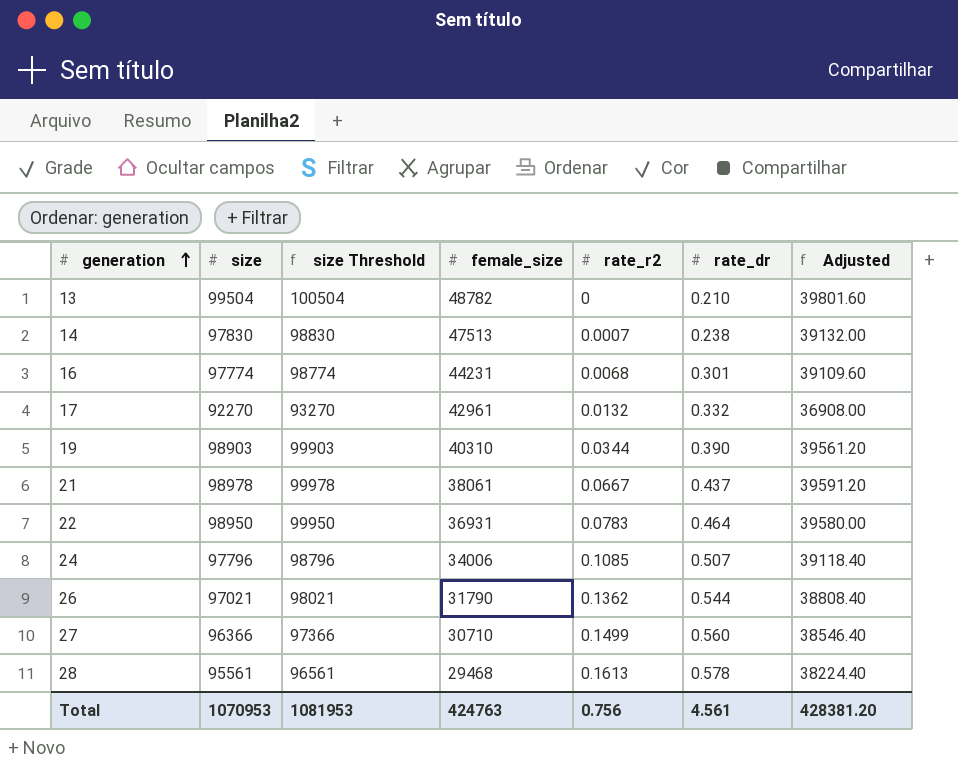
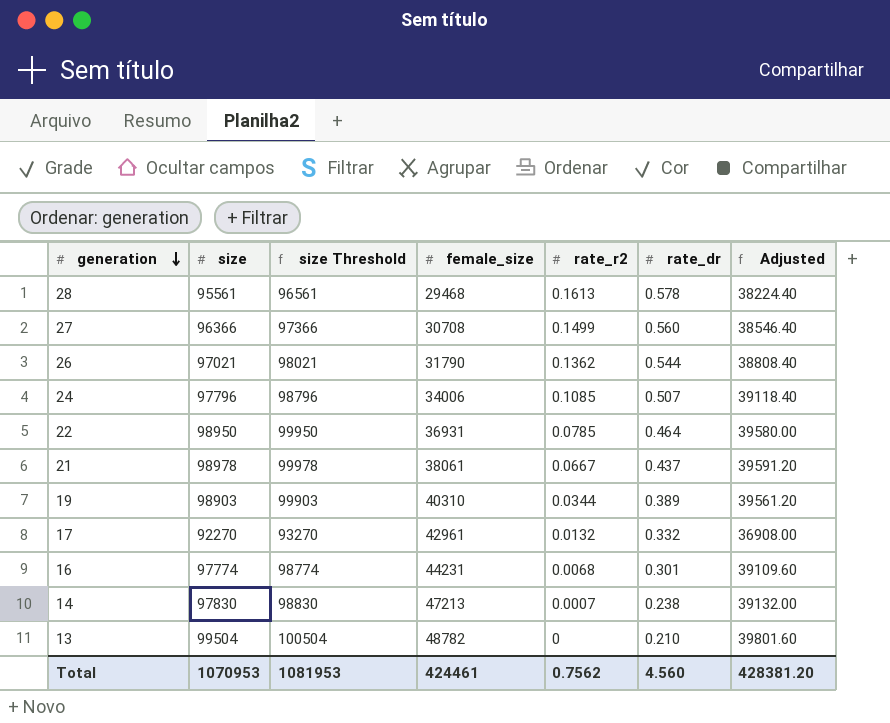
row order: generation ascending -> generation descending
27 | female_size: 30710 -> 30708
22 | rate_r2: 0.0783 -> 0.0785
19 | rate_dr: 0.390 -> 0.389
14 | female_size: 47513 -> 47213
Total | female_size: 424763 -> 424461
Total | rate_r2: 0.756 -> 0.7562
Total | rate_dr: 4.561 -> 4.560

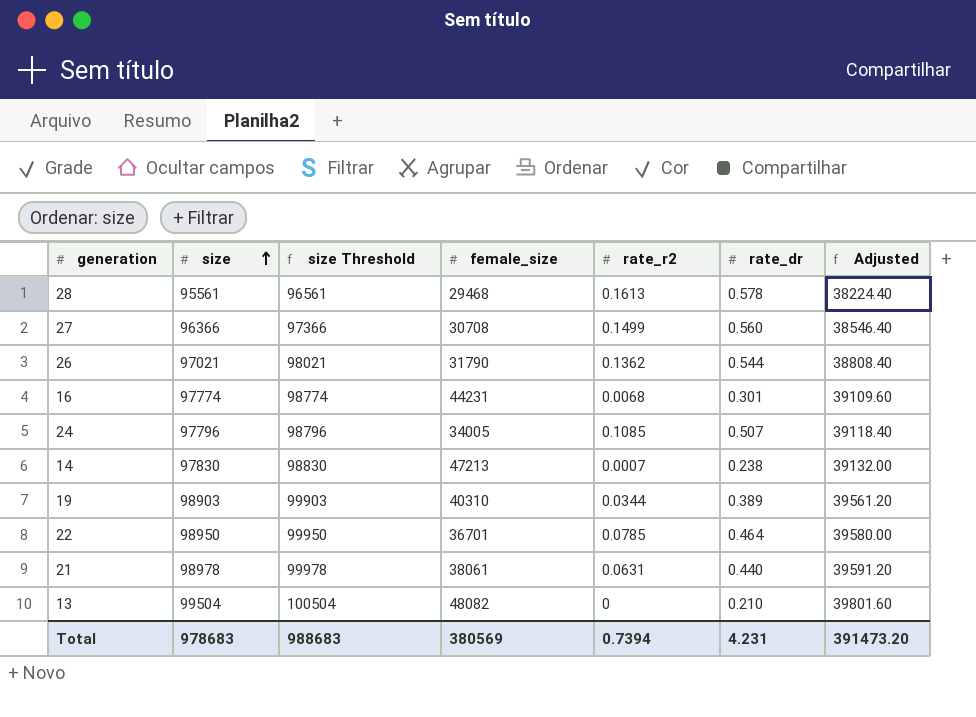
row order: generation descending -> size ascending
row 17: 92270 | 93270 | 42961 | 0.0132 | 0.332 | 36908.00 -> none
24 | female_size: 34006 -> 34005
22 | female_size: 36931 -> 36701
21 | rate_r2: 0.0667 -> 0.0631
21 | rate_dr: 0.437 -> 0.440
13 | female_size: 48782 -> 48082
Total | size: 1070953 -> 978683
Total | size Threshold: 1081953 -> 988683
Total | female_size: 424461 -> 380569
Total | rate_r2: 0.7562 -> 0.7394
Total | rate_dr: 4.560 -> 4.231
Total | Adjusted: 428381.20 -> 391473.20

